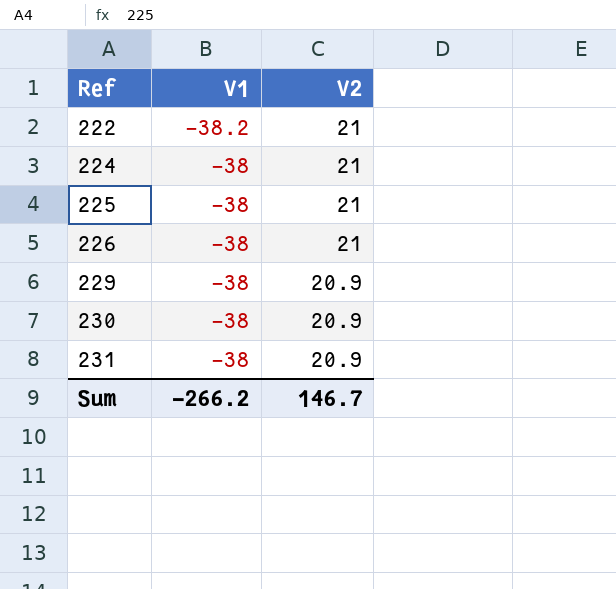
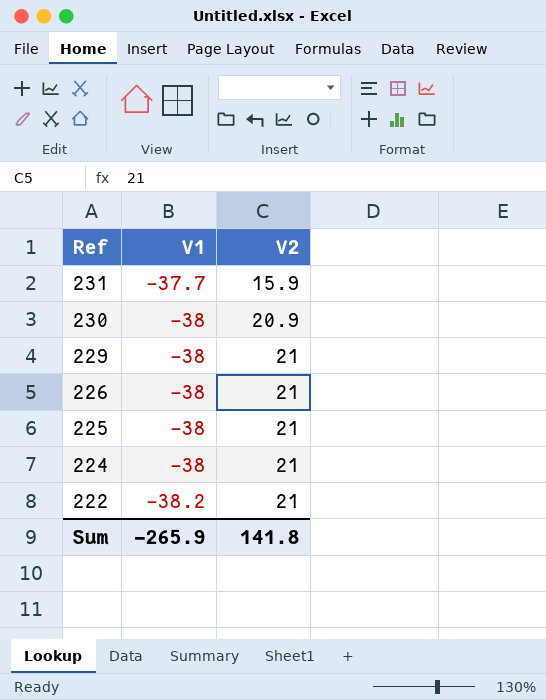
row order: Ref ascending -> Ref descending
231 | V1: -38 -> -37.7
231 | V2: 20.9 -> 15.9
229 | V2: 20.9 -> 21
Sum | V1: -266.2 -> -265.9
Sum | V2: 146.7 -> 141.8

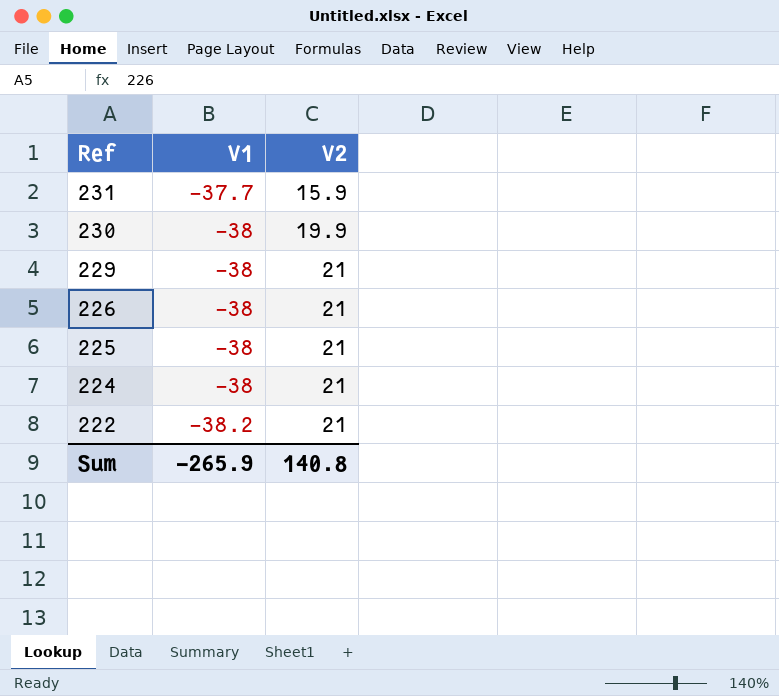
230 | V2: 20.9 -> 19.9
Sum | V2: 141.8 -> 140.8

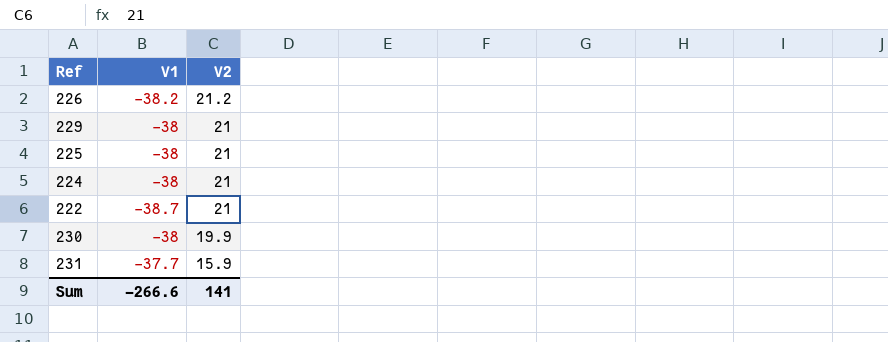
row order: Ref descending -> V2 descending
226 | V1: -38 -> -38.2
226 | V2: 21 -> 21.2
222 | V1: -38.2 -> -38.7
Sum | V1: -265.9 -> -266.6
Sum | V2: 140.8 -> 141

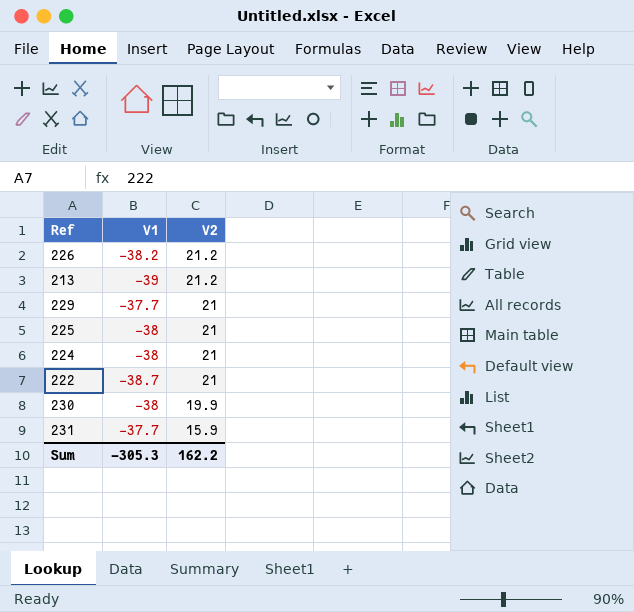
row 213: none -> -39 | 21.2
229 | V1: -38 -> -37.7
Sum | V1: -266.6 -> -305.3
Sum | V2: 141 -> 162.2

